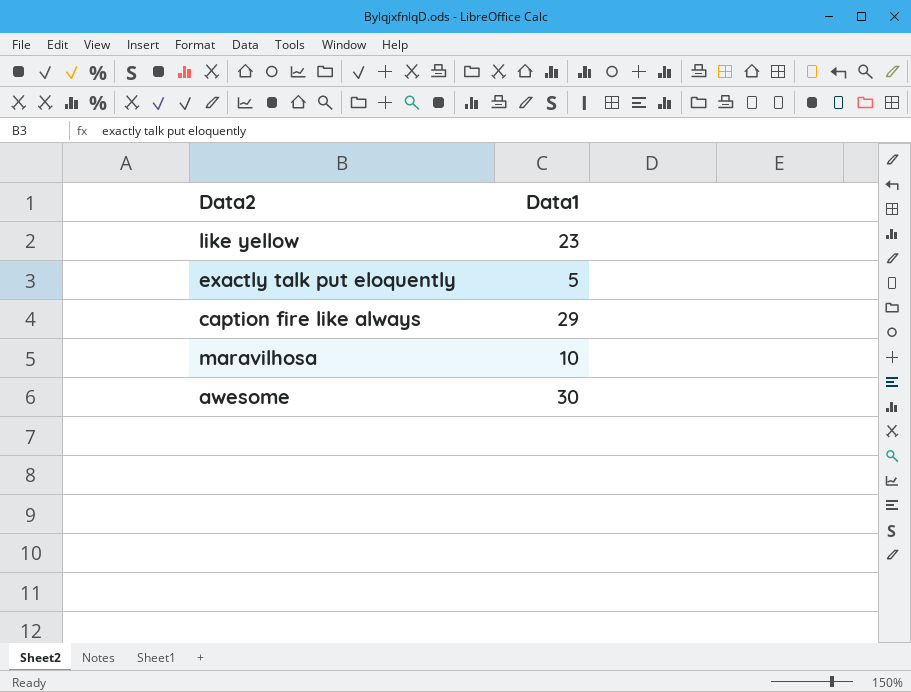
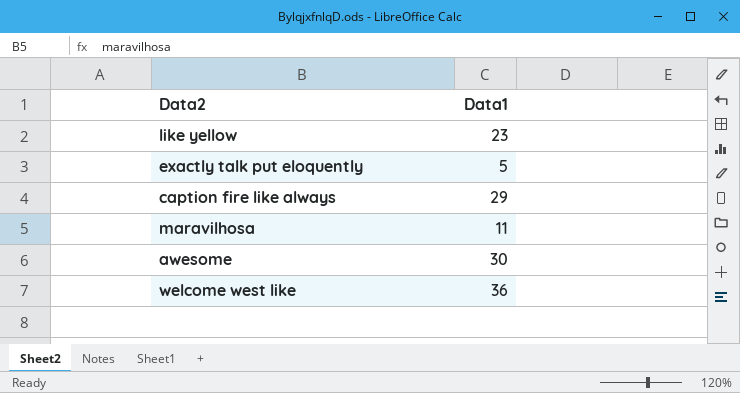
maravilhosa | Data1: 10 -> 11
row welcome west like: none -> 36

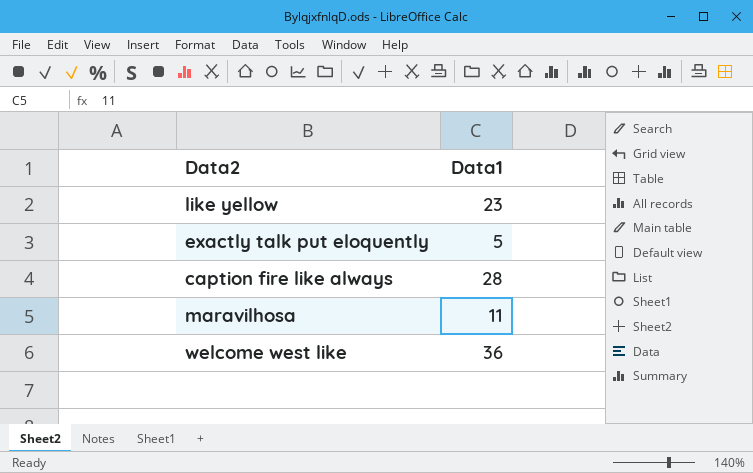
row awesome: 30 -> none
caption fire like always | Data1: 29 -> 28

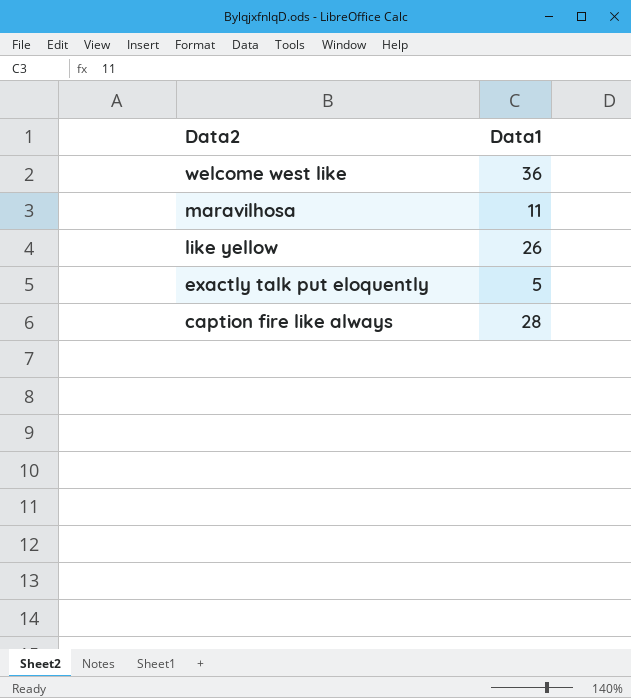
row order: none -> Data2 descending
like yellow | Data1: 23 -> 26

